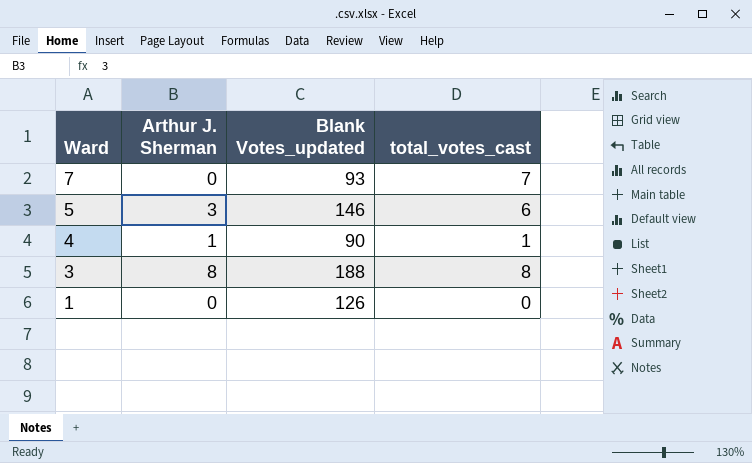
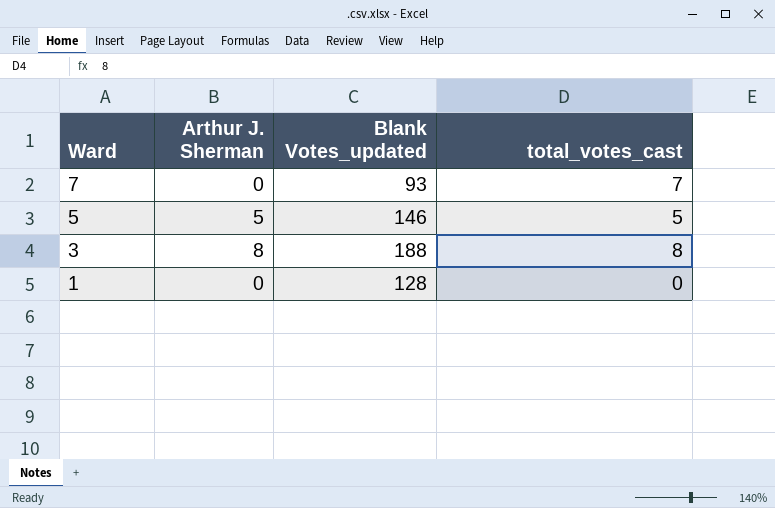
row 4: 1 | 90 | 1 -> none
5 | Arthur J. Sherman: 3 -> 5
5 | total_votes_cast: 6 -> 5
1 | Blank Votes_updated: 126 -> 128

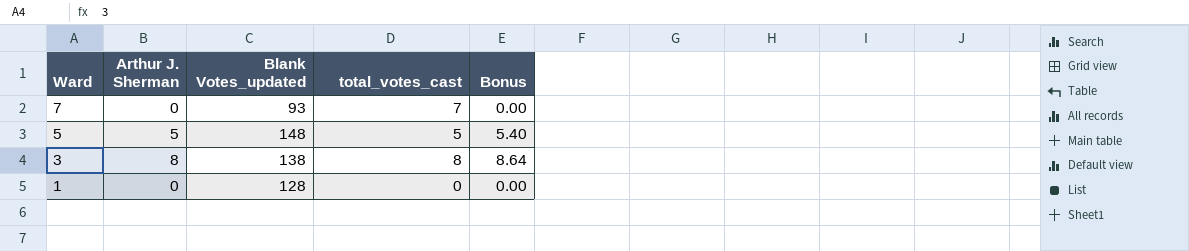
column Bonus | formula: none -> [Arthur J. Sherman] * 1.08
5 | Blank Votes_updated: 146 -> 148
3 | Blank Votes_updated: 188 -> 138

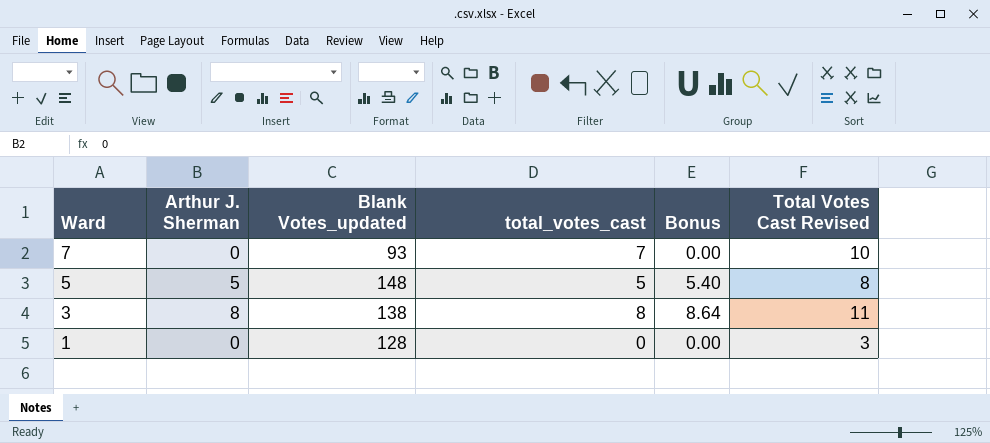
column Total Votes Cast Revised | formula: none -> [total_votes_cast] + 3

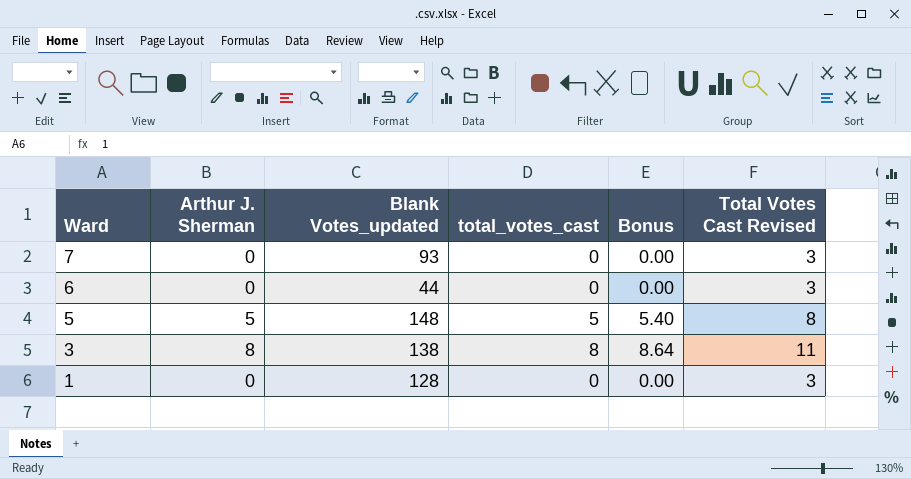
7 | total_votes_cast: 7 -> 0
7 | Total Votes Cast Revised: 10 -> 3
row 6: none -> 0 | 44 | 0 | 0.00 | 3

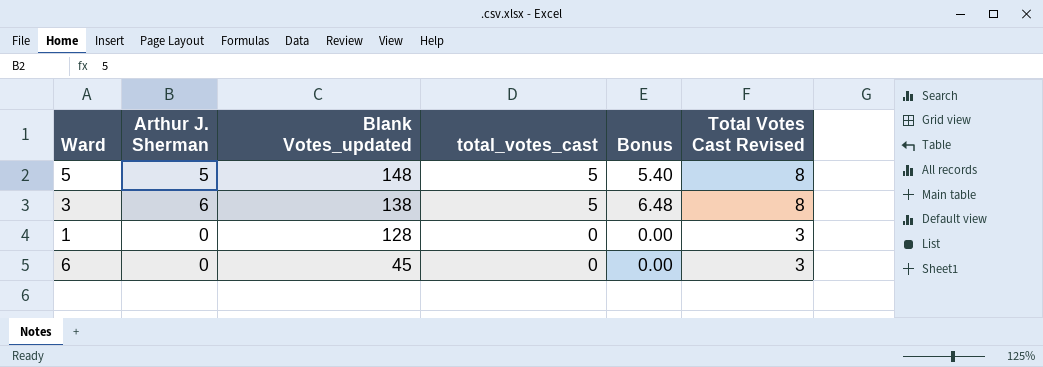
row order: Ward descending -> Blank Votes_updated descending
row 7: 0 | 93 | 0 | 0.00 | 3 -> none
3 | Arthur J. Sherman: 8 -> 6
3 | total_votes_cast: 8 -> 5
3 | Bonus: 8.64 -> 6.48
3 | Total Votes Cast Revised: 11 -> 8
6 | Blank Votes_updated: 44 -> 45

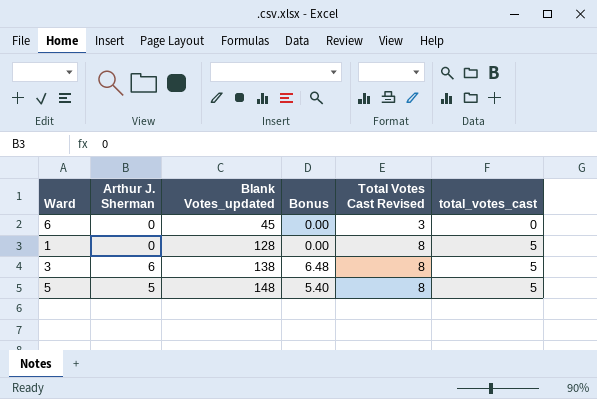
row order: Blank Votes_updated descending -> Blank Votes_updated ascending
column total_votes_cast | position: 4 -> 6
1 | Total Votes Cast Revised: 3 -> 8
1 | total_votes_cast: 0 -> 5

